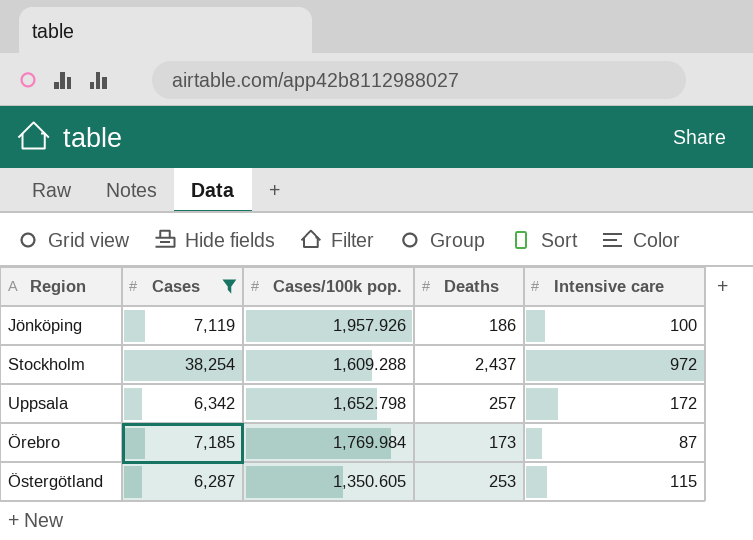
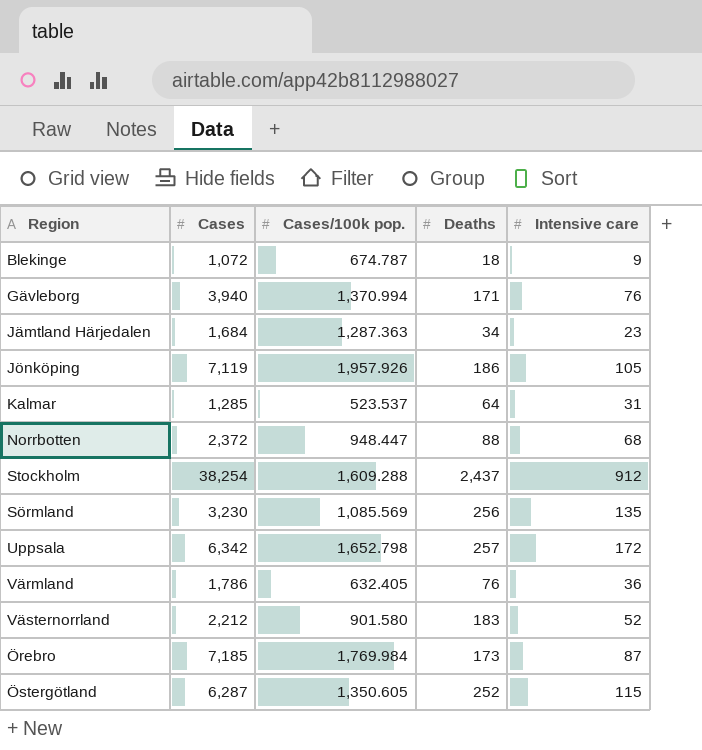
filter: Cases >= 6,287 -> none
Jönköping | Intensive care: 100 -> 105
Stockholm | Intensive care: 972 -> 912
Östergötland | Deaths: 253 -> 252

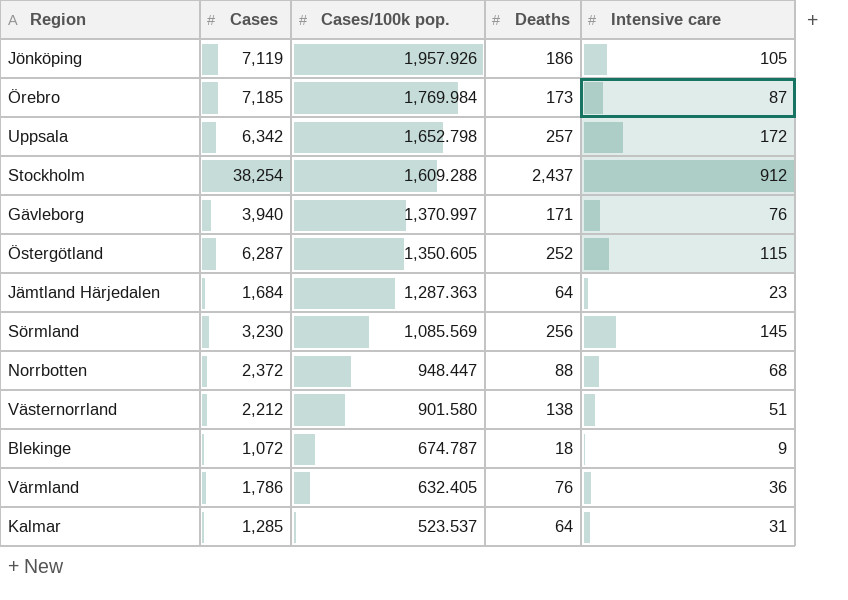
row order: none -> Cases/100k pop. descending
Gävleborg | Cases/100k pop.: 1,370.994 -> 1,370.997
Jämtland Härjedalen | Deaths: 34 -> 64
Sörmland | Intensive care: 135 -> 145
Västernorrland | Deaths: 183 -> 138
Västernorrland | Intensive care: 52 -> 51

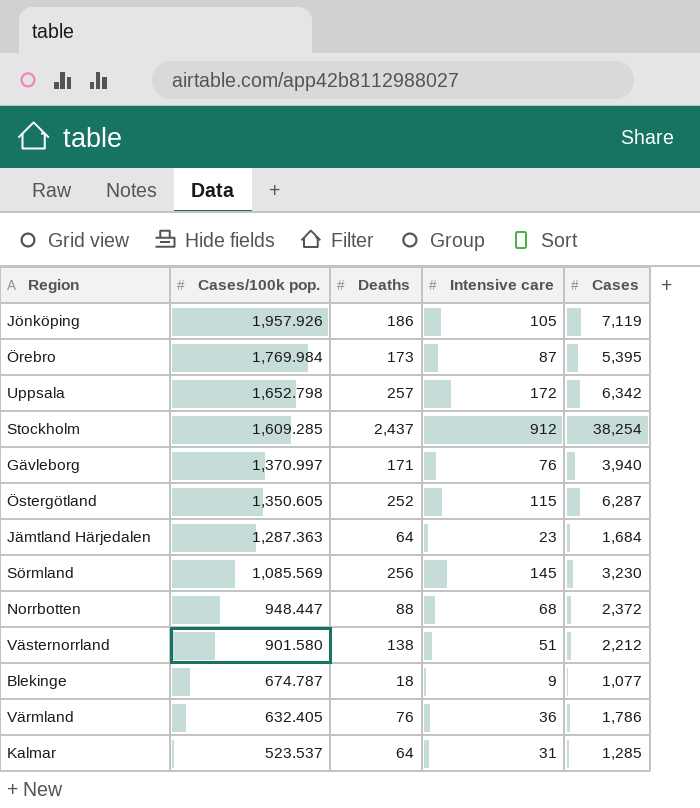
column Cases | position: 2 -> 5
Örebro | Cases: 7,185 -> 5,395
Stockholm | Cases/100k pop.: 1,609.288 -> 1,609.285
Blekinge | Cases: 1,072 -> 1,077

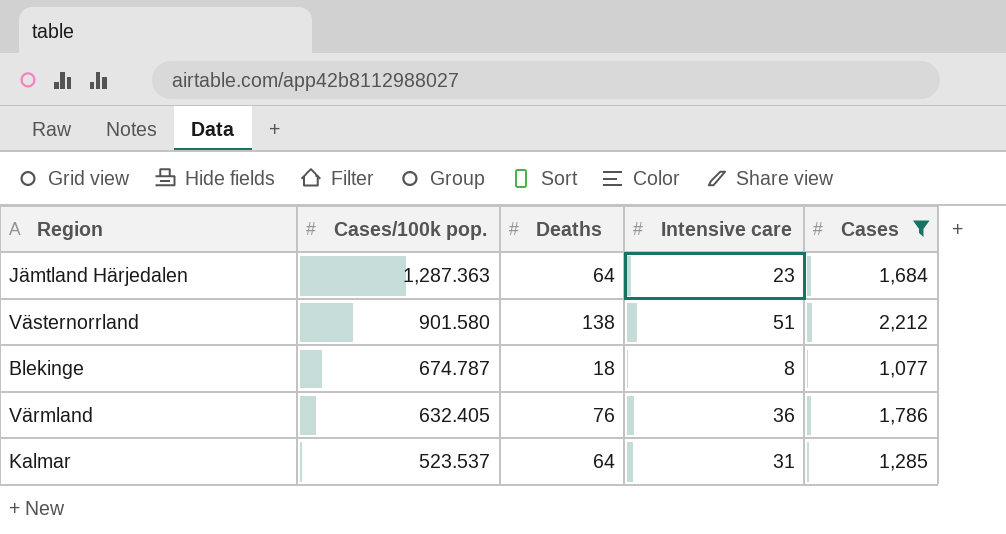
filter: none -> Cases <= 2,212
Blekinge | Intensive care: 9 -> 8

